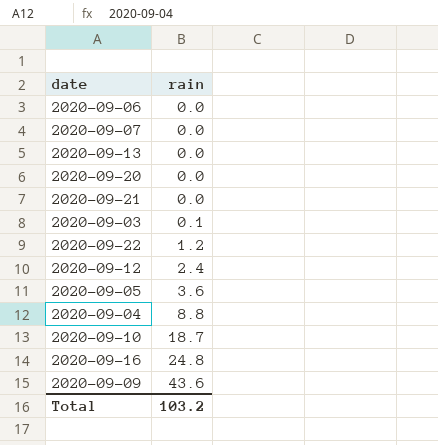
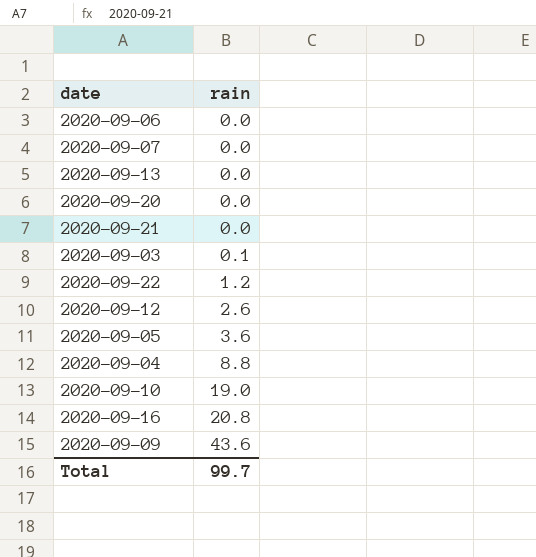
2020-09-12 | rain: 2.4 -> 2.6
2020-09-10 | rain: 18.7 -> 19.0
2020-09-16 | rain: 24.8 -> 20.8
Total | rain: 103.2 -> 99.7

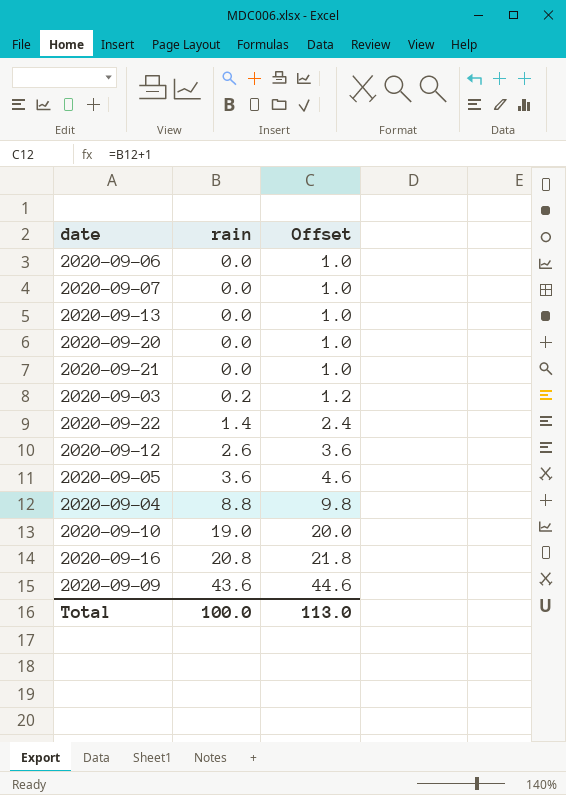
column Offset | formula: none -> [rain] + 1
2020-09-03 | rain: 0.1 -> 0.2
2020-09-22 | rain: 1.2 -> 1.4
Total | rain: 99.7 -> 100.0

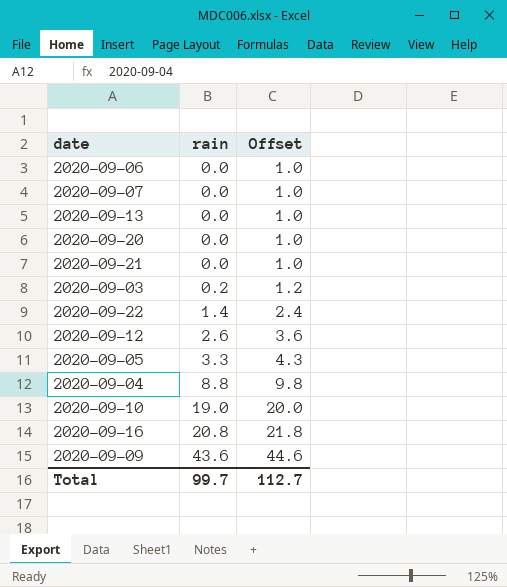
2020-09-05 | rain: 3.6 -> 3.3
2020-09-05 | Offset: 4.6 -> 4.3
Total | rain: 100.0 -> 99.7
Total | Offset: 113.0 -> 112.7

